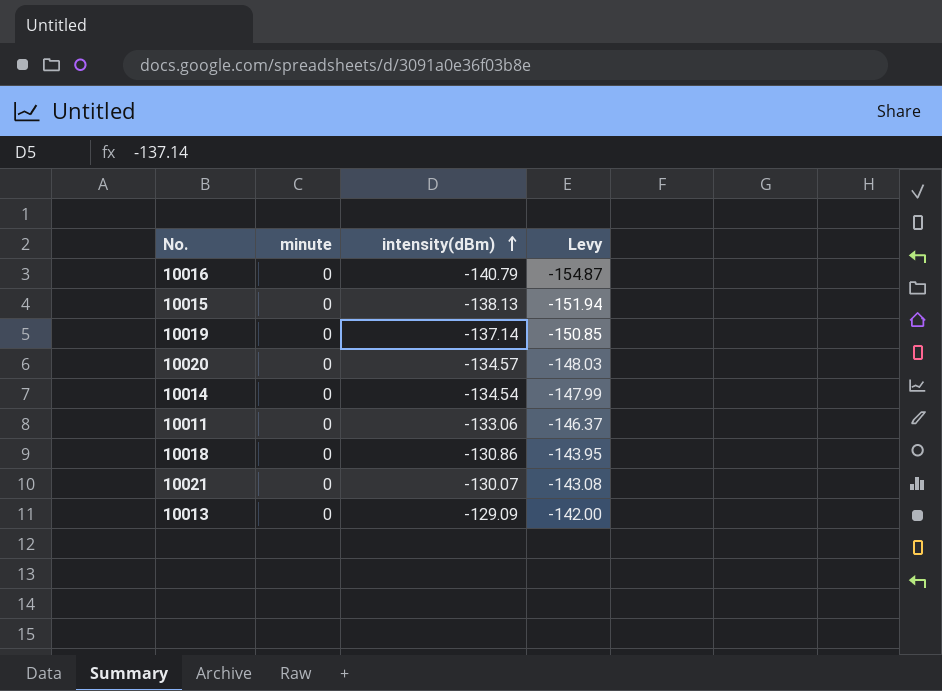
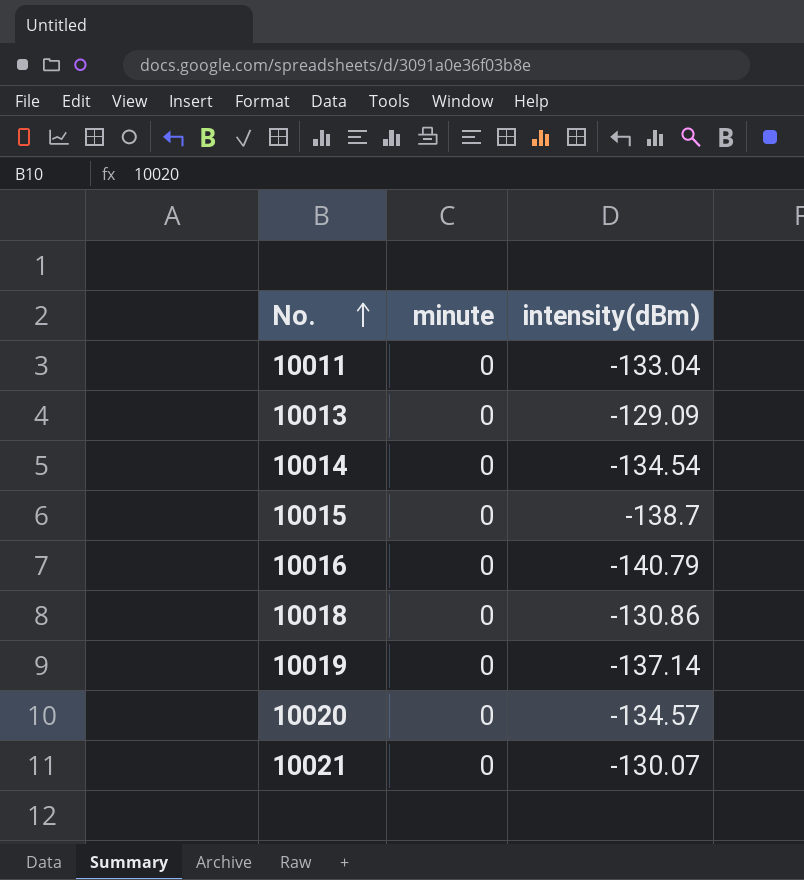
row order: intensity(dBm) ascending -> No. ascending
column Levy | formula: [intensity(dBm)] * 1.1 -> none
10011 | intensity(dBm): -133.06 -> -133.04
10015 | intensity(dBm): -138.13 -> -138.7

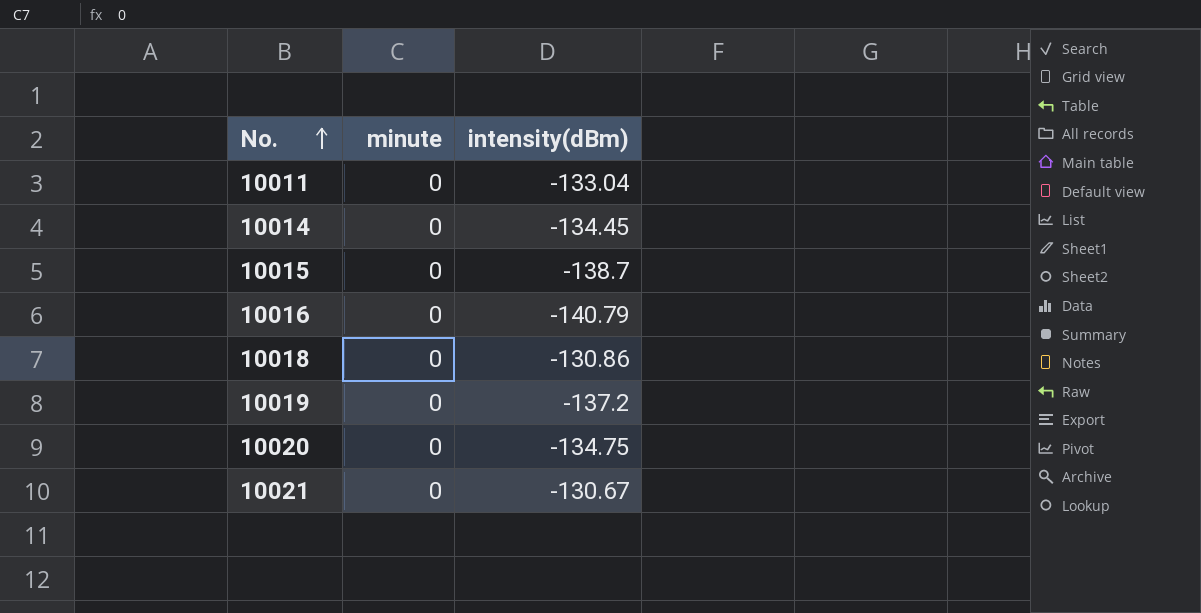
row 10013: 0 | -129.09 -> none
10014 | intensity(dBm): -134.54 -> -134.45
10019 | intensity(dBm): -137.14 -> -137.2
10020 | intensity(dBm): -134.57 -> -134.75
10021 | intensity(dBm): -130.07 -> -130.67

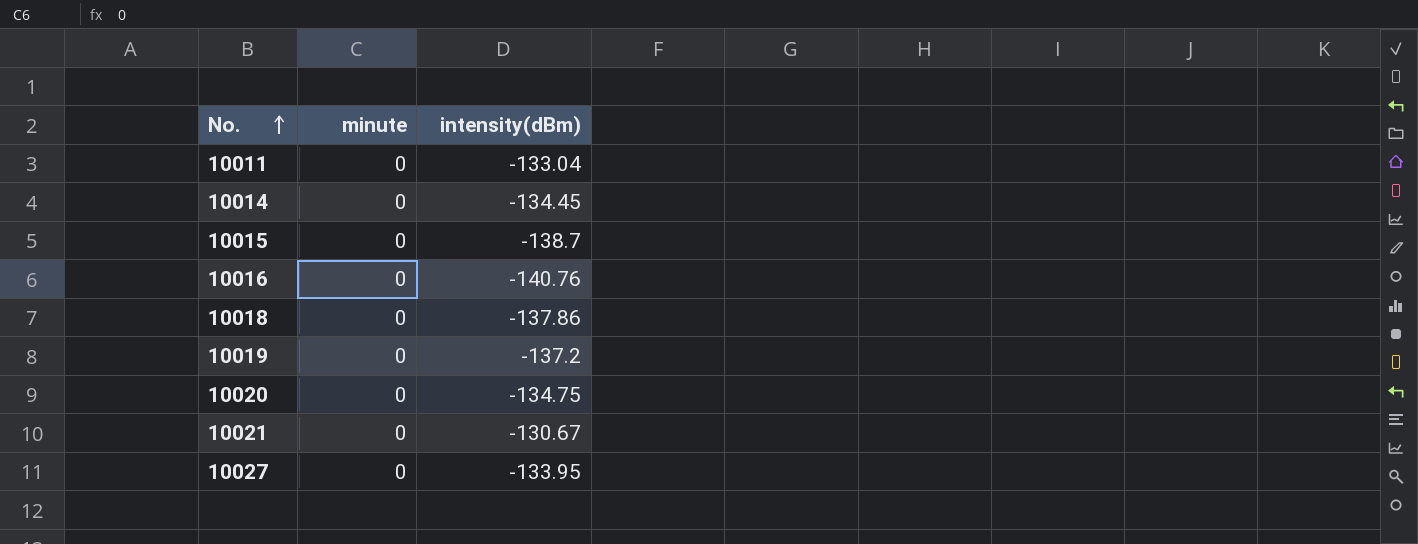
10016 | intensity(dBm): -140.79 -> -140.76
10018 | intensity(dBm): -130.86 -> -137.86
row 10027: none -> 0 | -133.95

